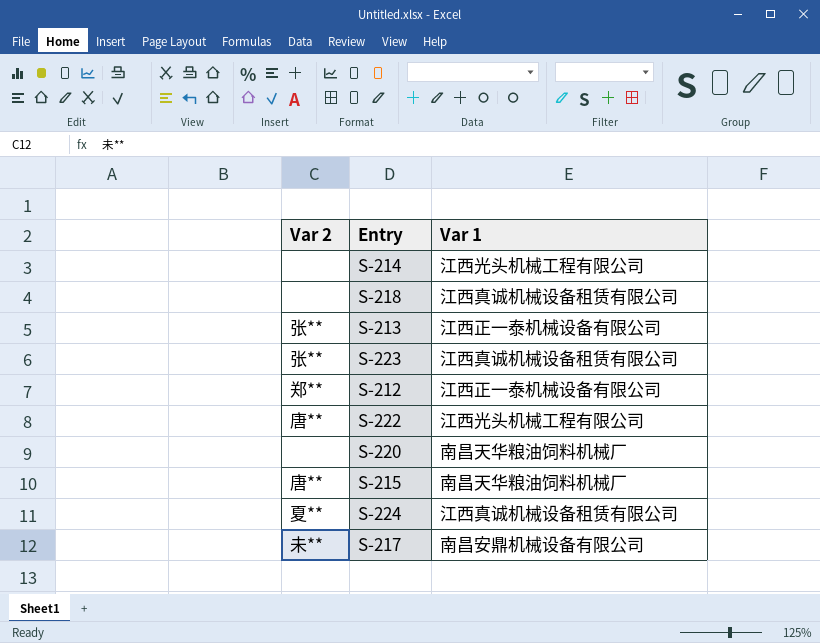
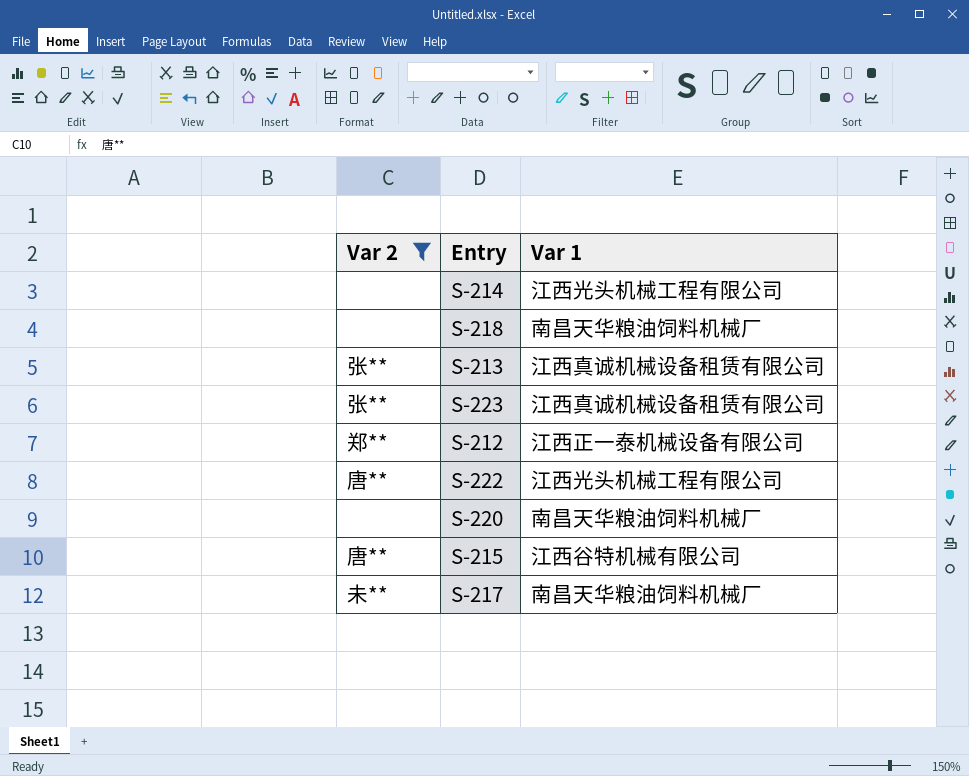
filter: none -> Var 2 != 夏**
S-218 | Var 1: 江西真诚机械设备租赁有限公司 -> 南昌天华粮油饲料机械厂
S-213 | Var 1: 江西正一泰机械设备有限公司 -> 江西真诚机械设备租赁有限公司
S-215 | Var 1: 南昌天华粮油饲料机械厂 -> 江西谷特机械有限公司
S-217 | Var 1: 南昌安鼎机械设备有限公司 -> 南昌天华粮油饲料机械厂

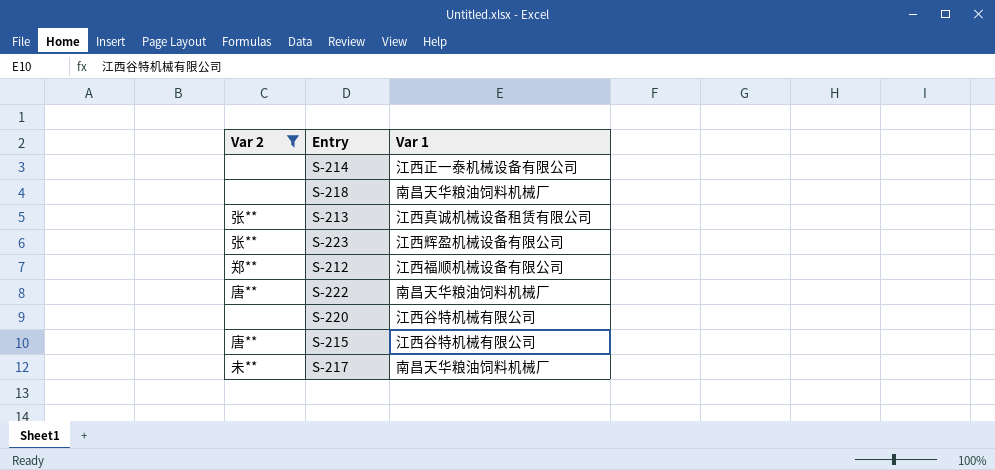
S-214 | Var 1: 江西光头机械工程有限公司 -> 江西正一泰机械设备有限公司
S-223 | Var 1: 江西真诚机械设备租赁有限公司 -> 江西辉盈机械设备有限公司
S-212 | Var 1: 江西正一泰机械设备有限公司 -> 江西福顺机械设备有限公司
S-222 | Var 1: 江西光头机械工程有限公司 -> 南昌天华粮油饲料机械厂
S-220 | Var 1: 南昌天华粮油饲料机械厂 -> 江西谷特机械有限公司

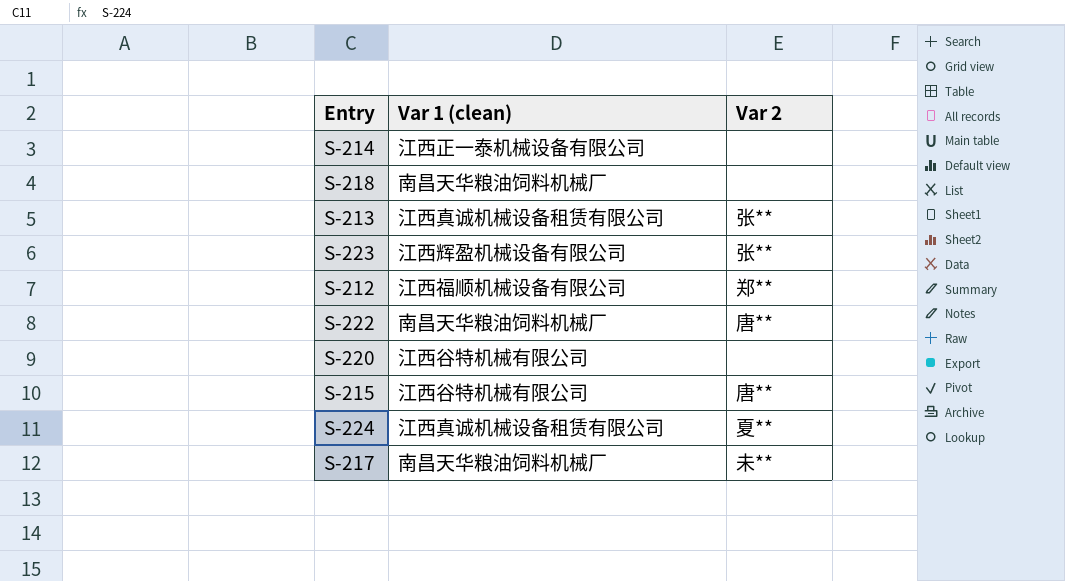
filter: Var 2 != 夏** -> none
column name: Var 1 -> Var 1 (clean)
column Var 2 | position: 1 -> 3

